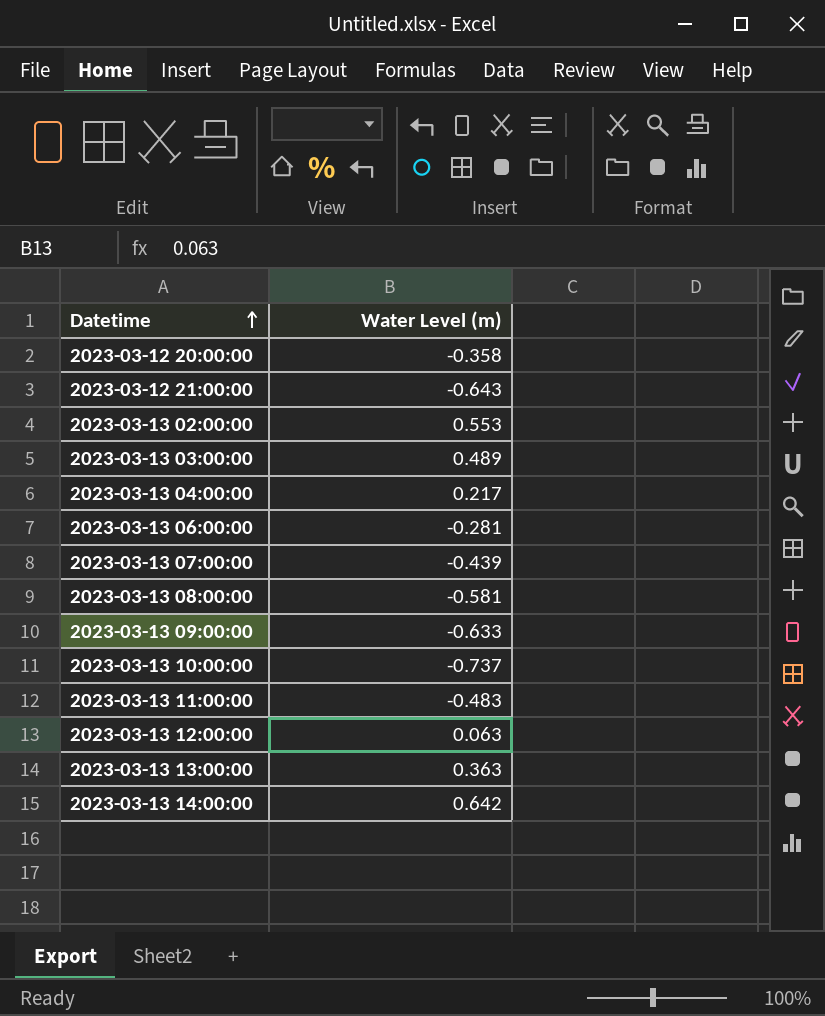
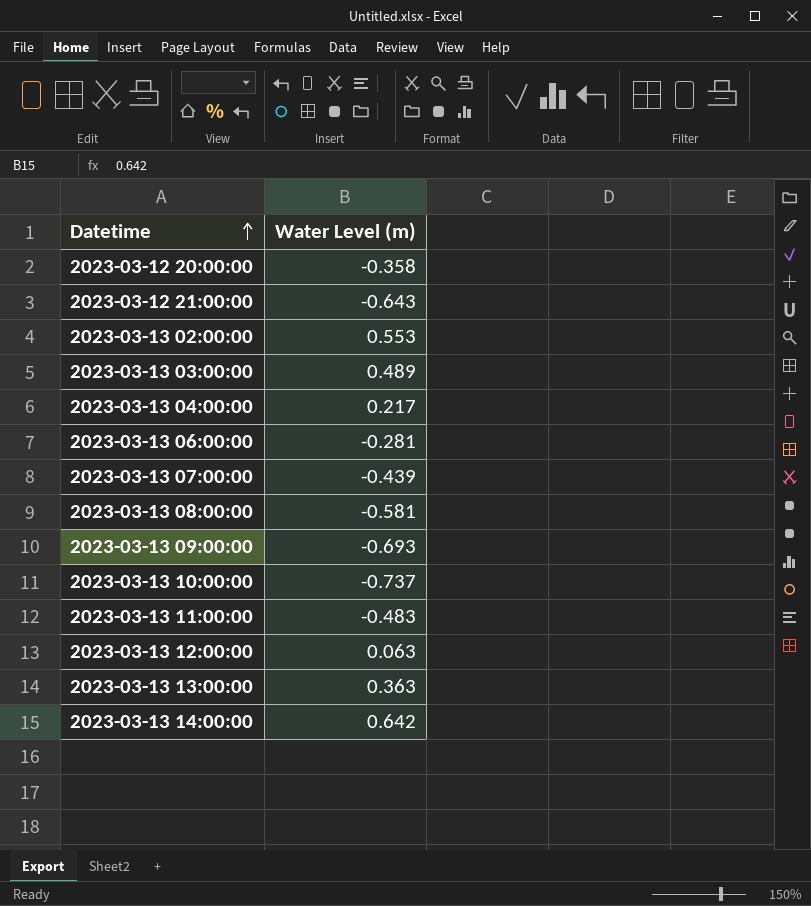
2023-03-13 09:00:00 | Water Level (m): -0.633 -> -0.693

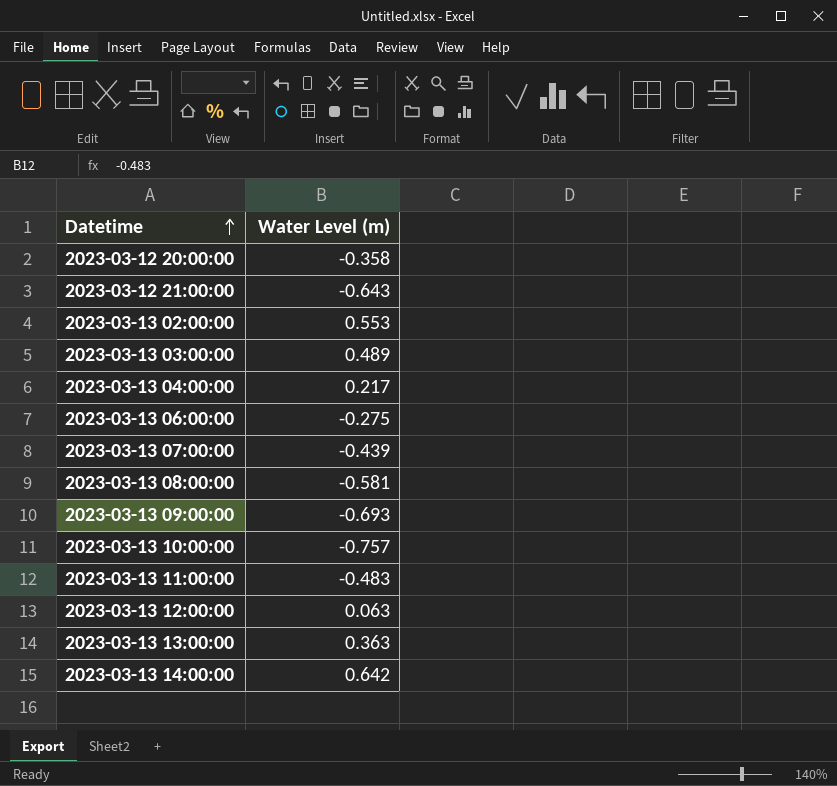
2023-03-13 06:00:00 | Water Level (m): -0.281 -> -0.275
2023-03-13 10:00:00 | Water Level (m): -0.737 -> -0.757

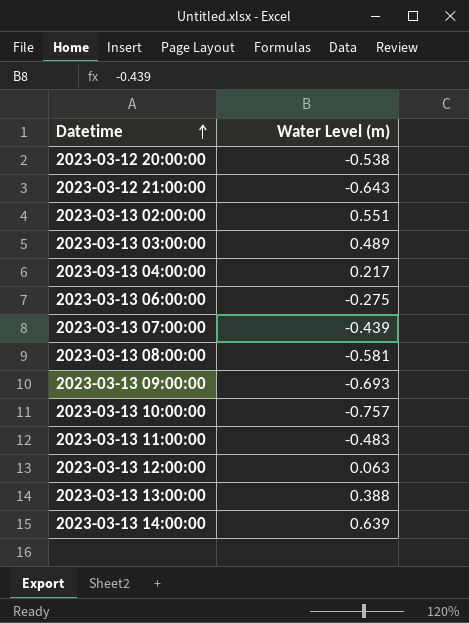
2023-03-12 20:00:00 | Water Level (m): -0.358 -> -0.538
2023-03-13 02:00:00 | Water Level (m): 0.553 -> 0.551
2023-03-13 13:00:00 | Water Level (m): 0.363 -> 0.388
2023-03-13 14:00:00 | Water Level (m): 0.642 -> 0.639

